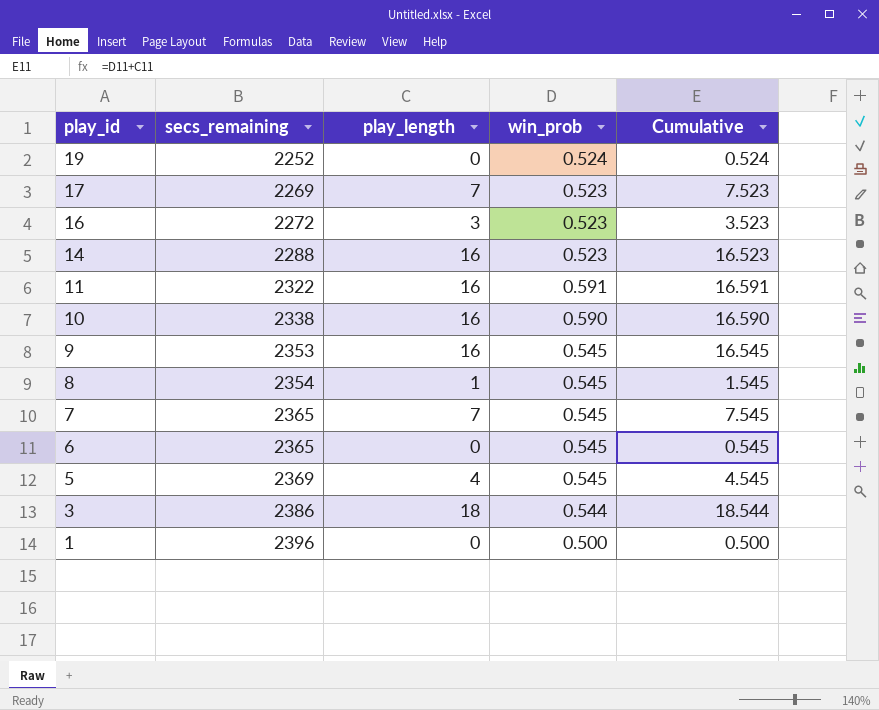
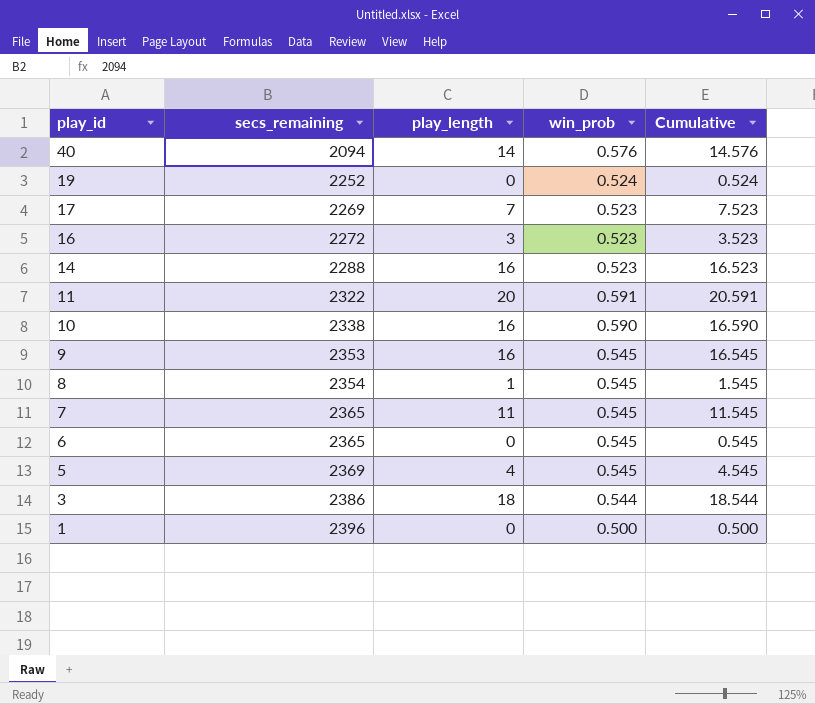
row 40: none -> 2094 | 14 | 0.576 | 14.576
11 | play_length: 16 -> 20
11 | Cumulative: 16.591 -> 20.591
7 | play_length: 7 -> 11
7 | Cumulative: 7.545 -> 11.545

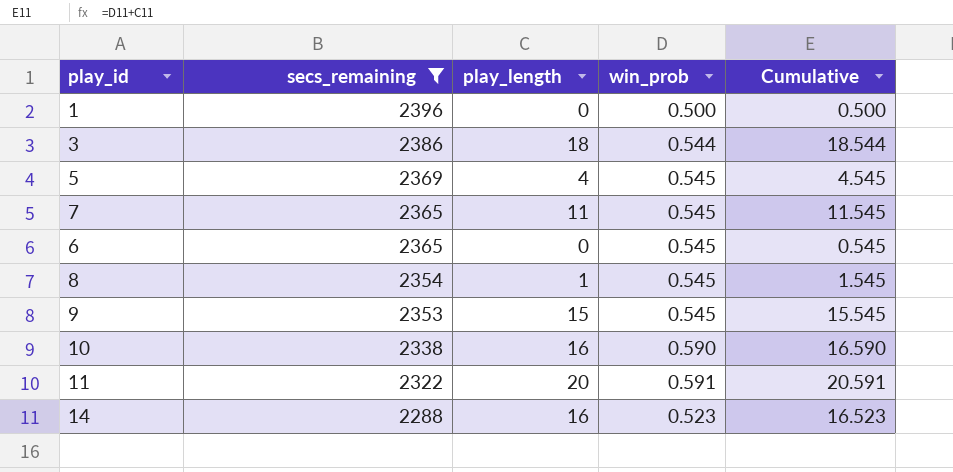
filter: none -> secs_remaining >= 2288
row order: play_id descending -> secs_remaining descending
9 | play_length: 16 -> 15
9 | Cumulative: 16.545 -> 15.545

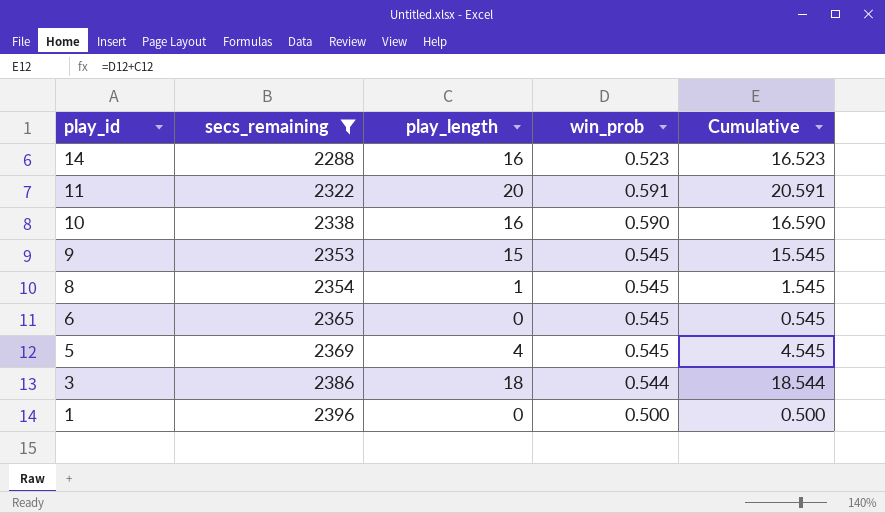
row order: secs_remaining descending -> play_id descending
row 7: 2365 | 11 | 0.545 | 11.545 -> none

